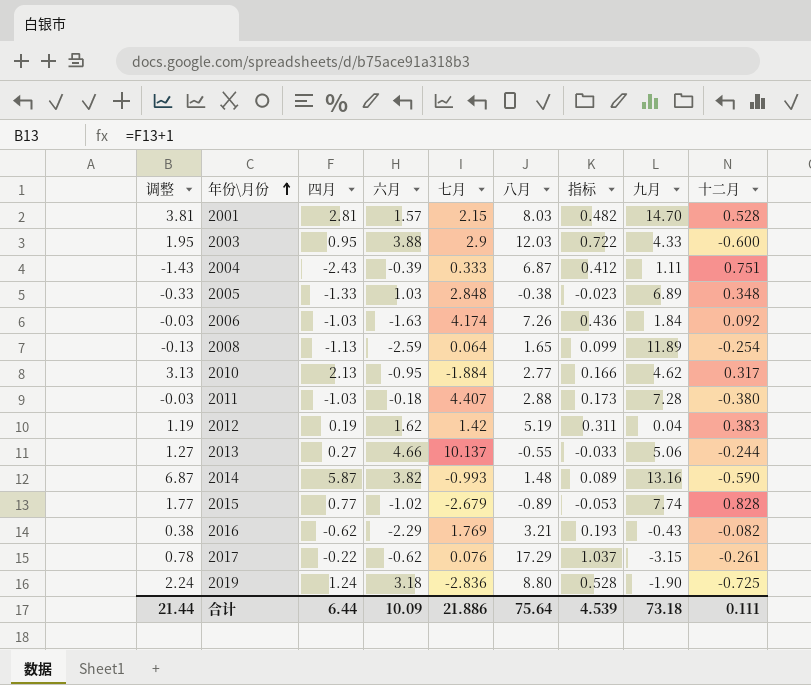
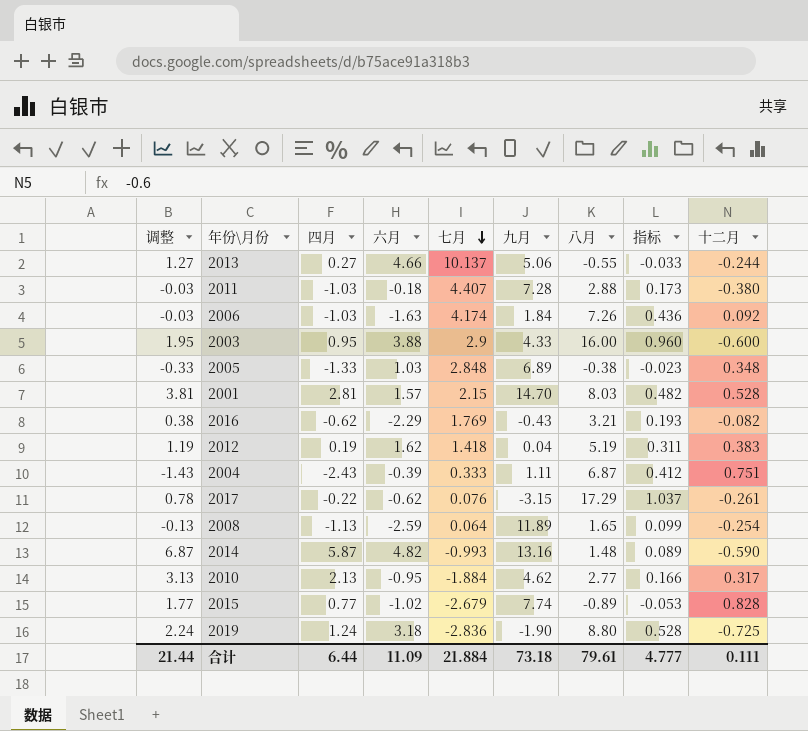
row order: 年份\月份 ascending -> 七月 descending
column 九月 | position: 8 -> 6
2003 | 八月: 12.03 -> 16.00
2003 | 指标: 0.722 -> 0.960
2012 | 七月: 1.42 -> 1.418
2014 | 六月: 3.82 -> 4.82
合计 | 六月: 10.09 -> 11.09
合计 | 七月: 21.886 -> 21.884
合计 | 八月: 75.64 -> 79.61
合计 | 指标: 4.539 -> 4.777

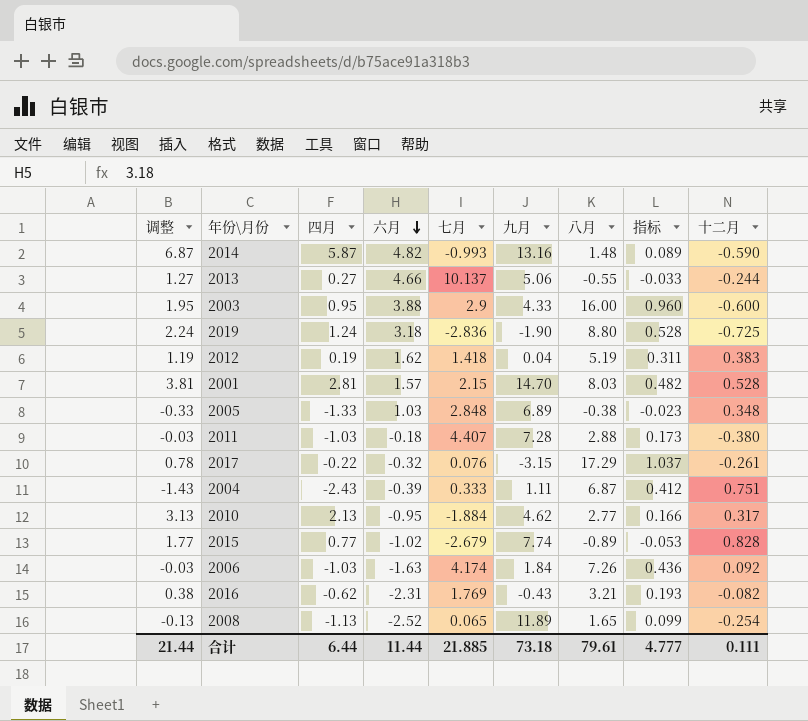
row order: 七月 descending -> 六月 descending
2017 | 六月: -0.62 -> -0.32
2016 | 六月: -2.29 -> -2.31
2008 | 六月: -2.59 -> -2.52
2008 | 七月: 0.064 -> 0.065
合计 | 六月: 11.09 -> 11.44
合计 | 七月: 21.884 -> 21.885

